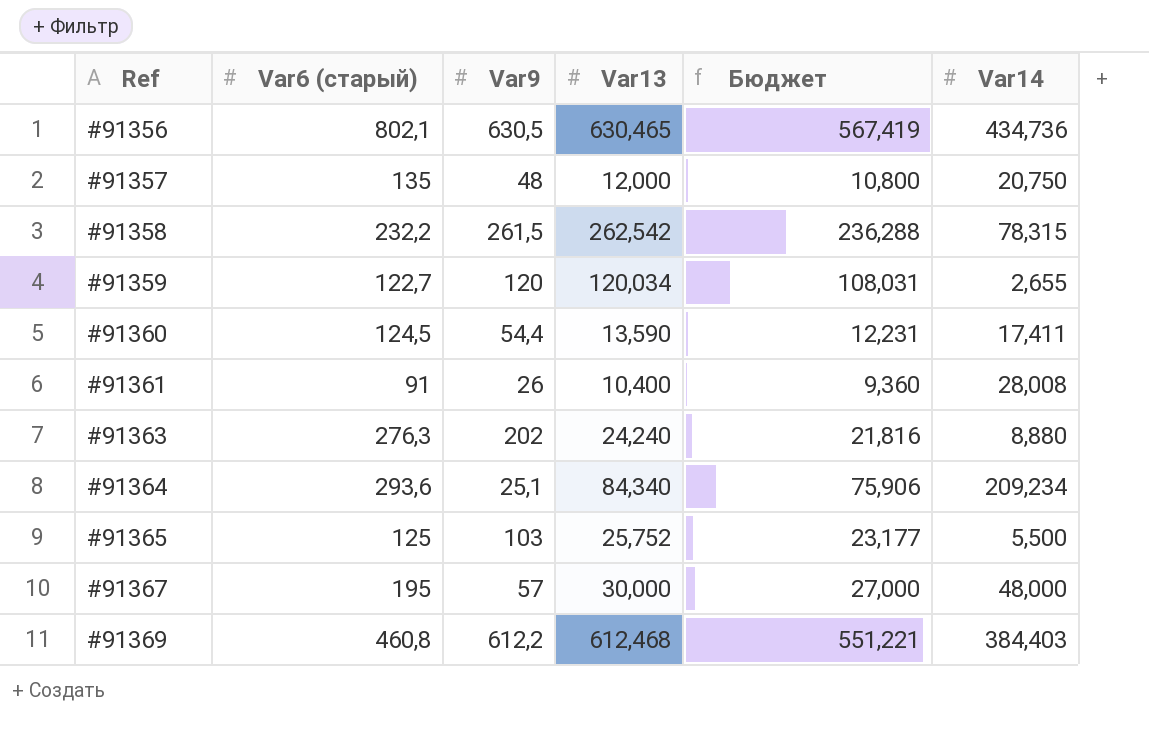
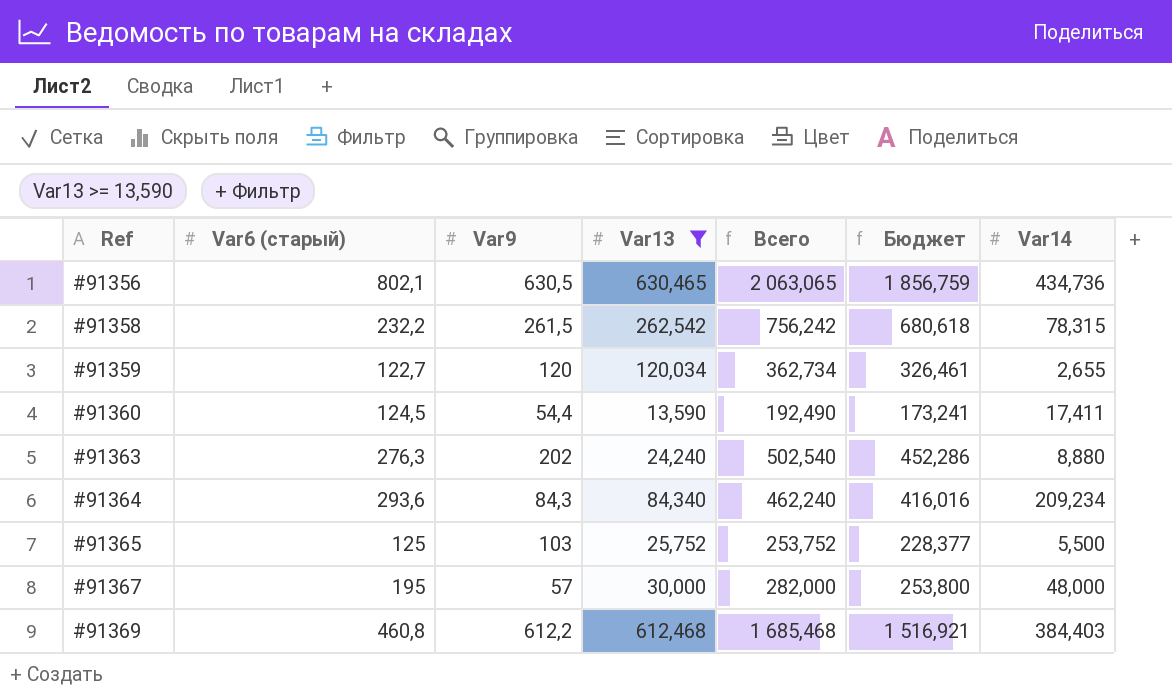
filter: none -> Var13 >= 13,590
column Всего | formula: none -> [Var6 (старый)] + [Var9] + [Var13]
column Бюджет | formula: [Var13] * 0,9 -> [Всего] * 0,9
#91364 | Var9: 25,1 -> 84,3

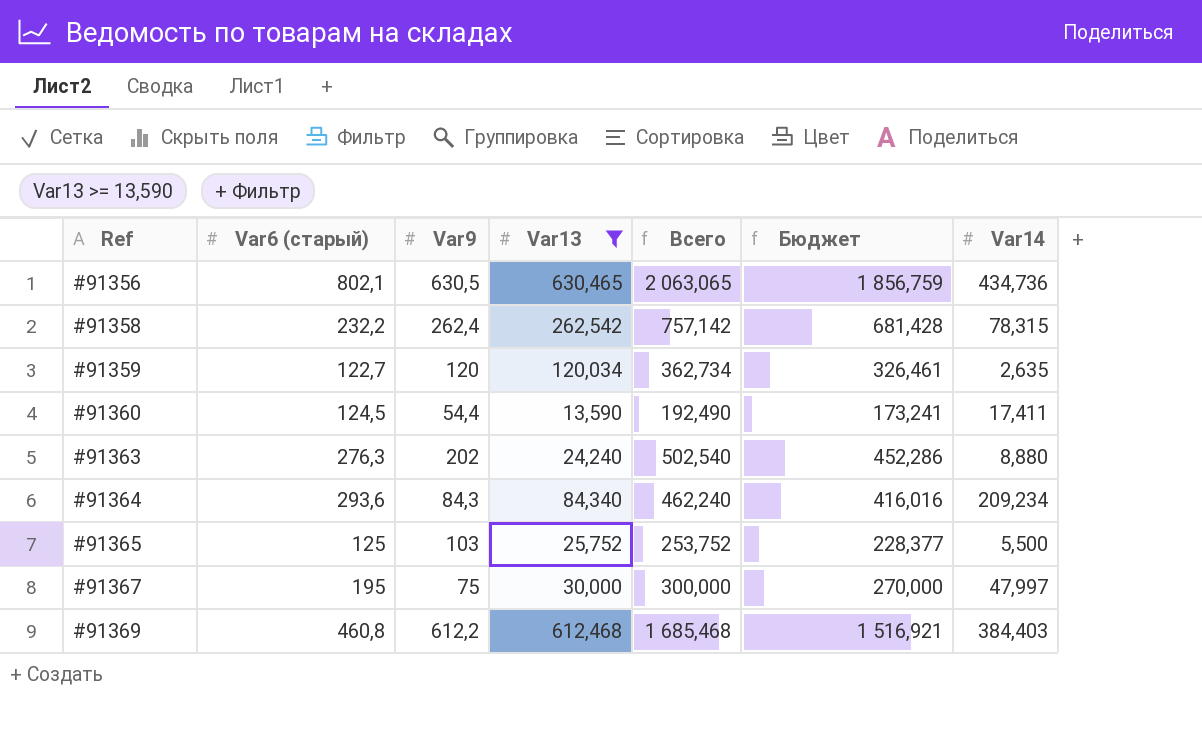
#91358 | Var9: 261,5 -> 262,4
#91358 | Всего: 756,242 -> 757,142
#91358 | Бюджет: 680,618 -> 681,428
#91359 | Var14: 2,655 -> 2,635
#91367 | Var9: 57 -> 75
#91367 | Всего: 282,000 -> 300,000
#91367 | Бюджет: 253,800 -> 270,000
#91367 | Var14: 48,000 -> 47,997

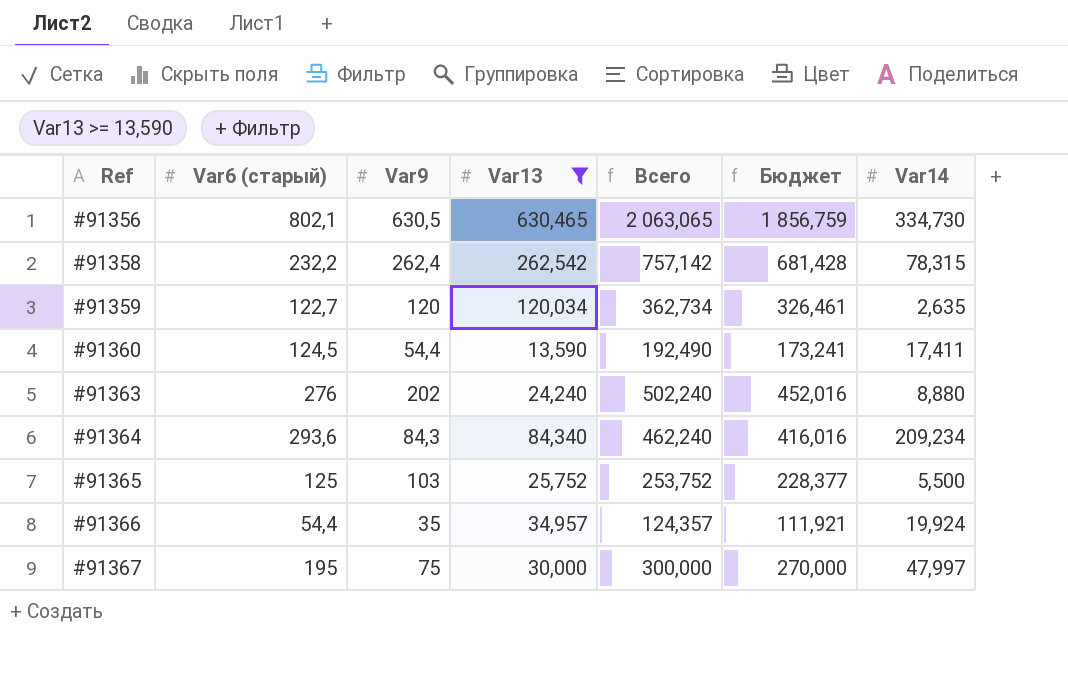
row #91369: 460,8 | 612,2 | 612,468 | 1 685,468 | 1 516,921 | 384,403 -> none
#91356 | Var14: 434,736 -> 334,730
#91363 | Var6 (старый): 276,3 -> 276
#91363 | Всего: 502,540 -> 502,240
#91363 | Бюджет: 452,286 -> 452,016
row #91366: none -> 54,4 | 35 | 34,957 | 124,357 | 111,921 | 19,924

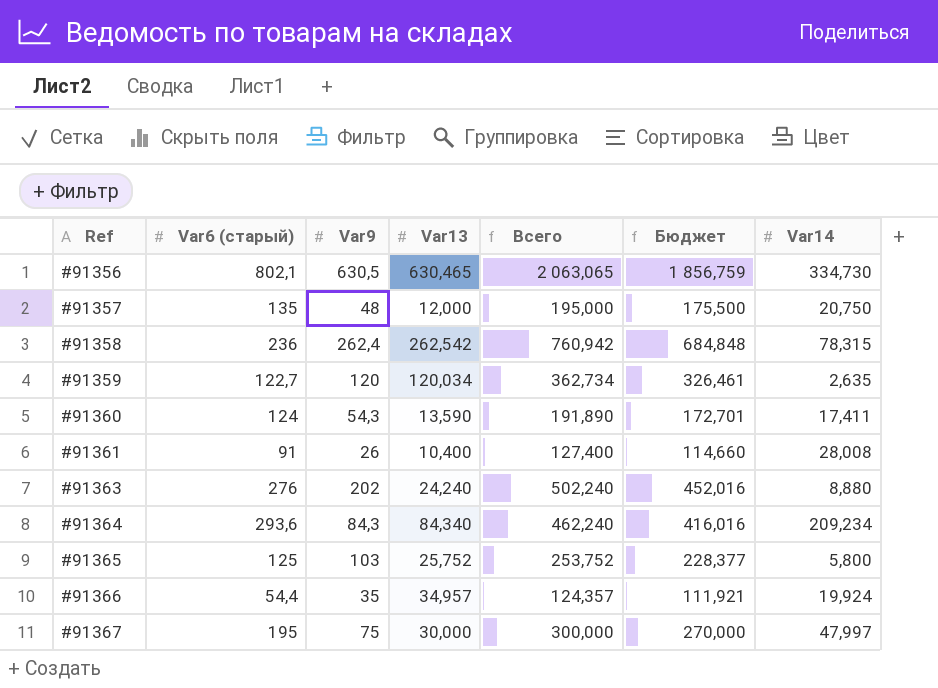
filter: Var13 >= 13,590 -> none
#91358 | Var6 (старый): 232,2 -> 236
#91358 | Всего: 757,142 -> 760,942
#91358 | Бюджет: 681,428 -> 684,848
#91360 | Var6 (старый): 124,5 -> 124
#91360 | Var9: 54,4 -> 54,3
#91360 | Всего: 192,490 -> 191,890
#91360 | Бюджет: 173,241 -> 172,701
#91365 | Var14: 5,500 -> 5,800

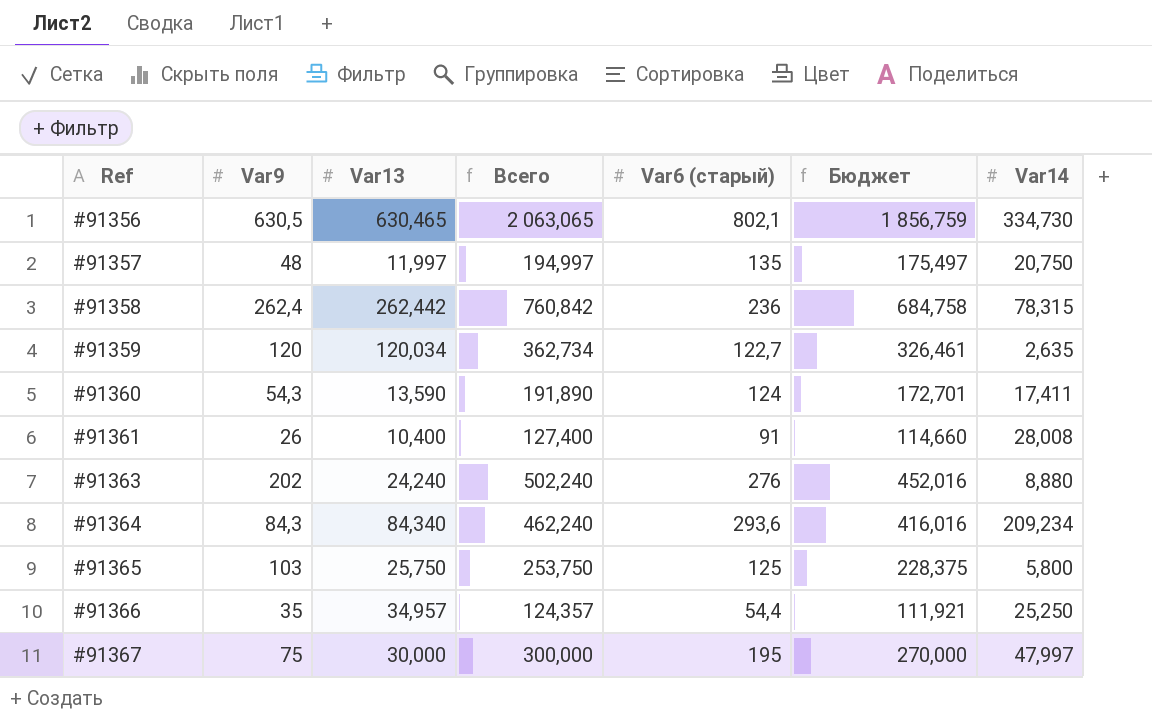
column Var6 (старый) | position: 2 -> 5
#91357 | Var13: 12,000 -> 11,997
#91357 | Всего: 195,000 -> 194,997
#91357 | Бюджет: 175,500 -> 175,497
#91358 | Var13: 262,542 -> 262,442
#91358 | Всего: 760,942 -> 760,842
#91358 | Бюджет: 684,848 -> 684,758
#91365 | Var13: 25,752 -> 25,750
#91365 | Всего: 253,752 -> 253,750
#91365 | Бюджет: 228,377 -> 228,375
#91366 | Var14: 19,924 -> 25,250

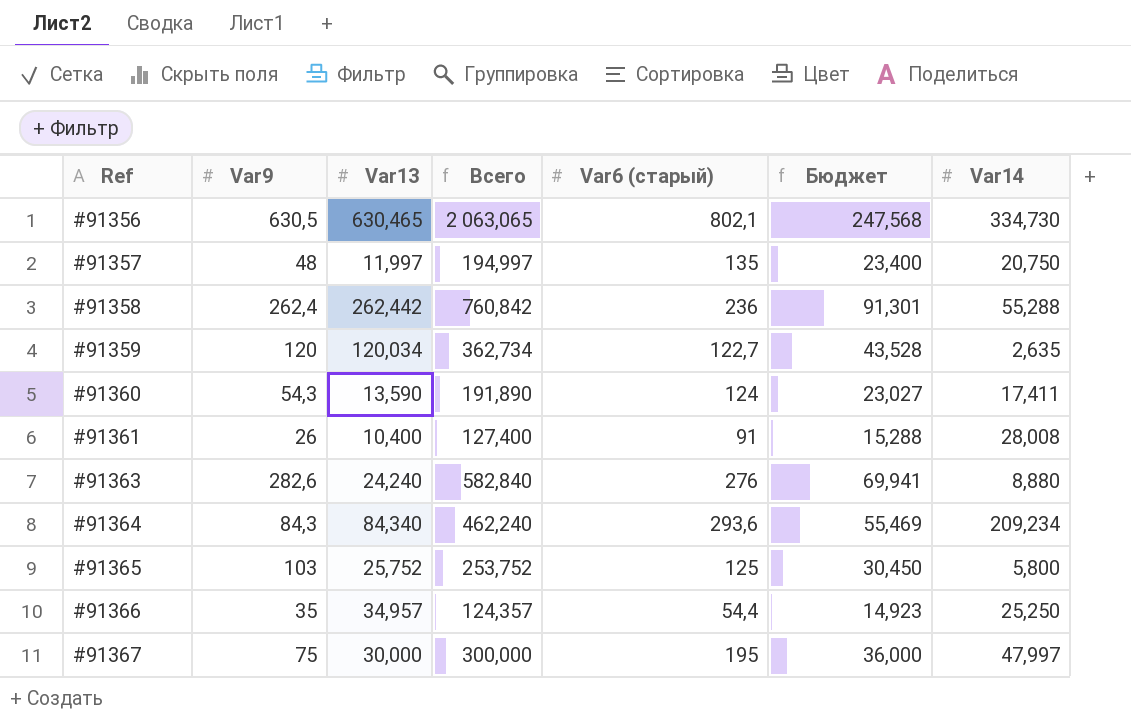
column Бюджет | formula: [Всего] * 0,9 -> [Всего] * 0,12
#91358 | Var14: 78,315 -> 55,288
#91363 | Var9: 202 -> 282,6
#91363 | Всего: 502,240 -> 582,840
#91365 | Var13: 25,750 -> 25,752
#91365 | Всего: 253,750 -> 253,752

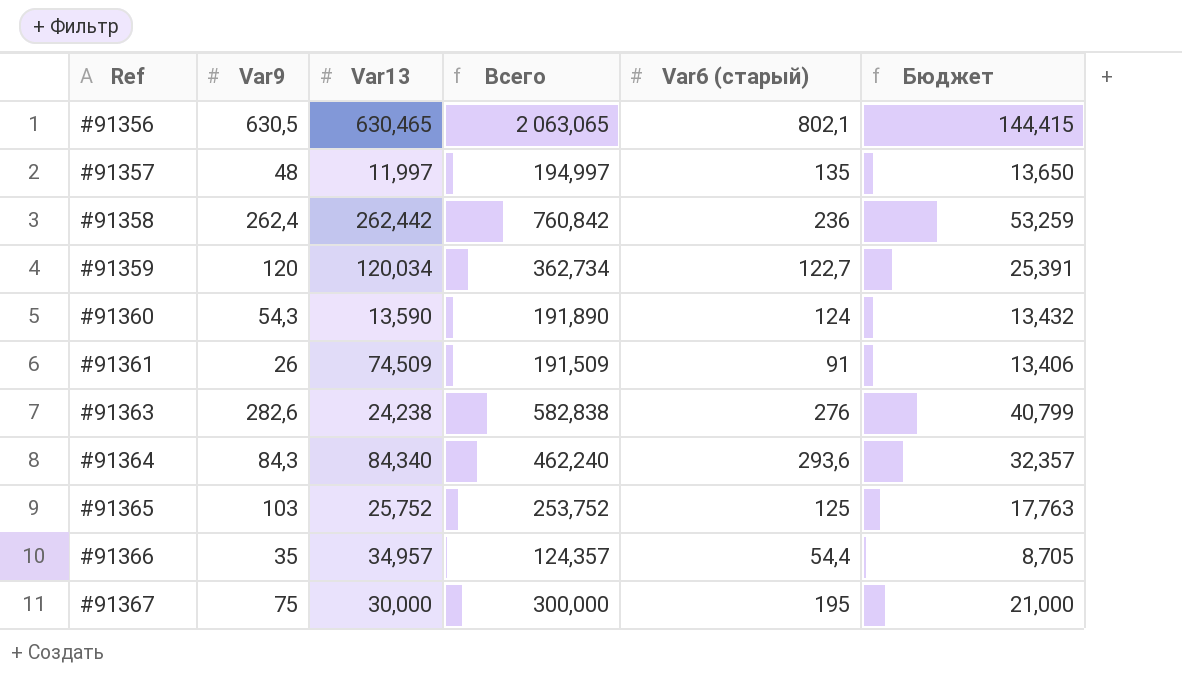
column Var14 | position: 7 -> none
column Бюджет | formula: [Всего] * 0,12 -> [Всего] * 0,07
#91361 | Var13: 10,400 -> 74,509
#91361 | Всего: 127,400 -> 191,509
#91363 | Var13: 24,240 -> 24,238
#91363 | Всего: 582,840 -> 582,838

